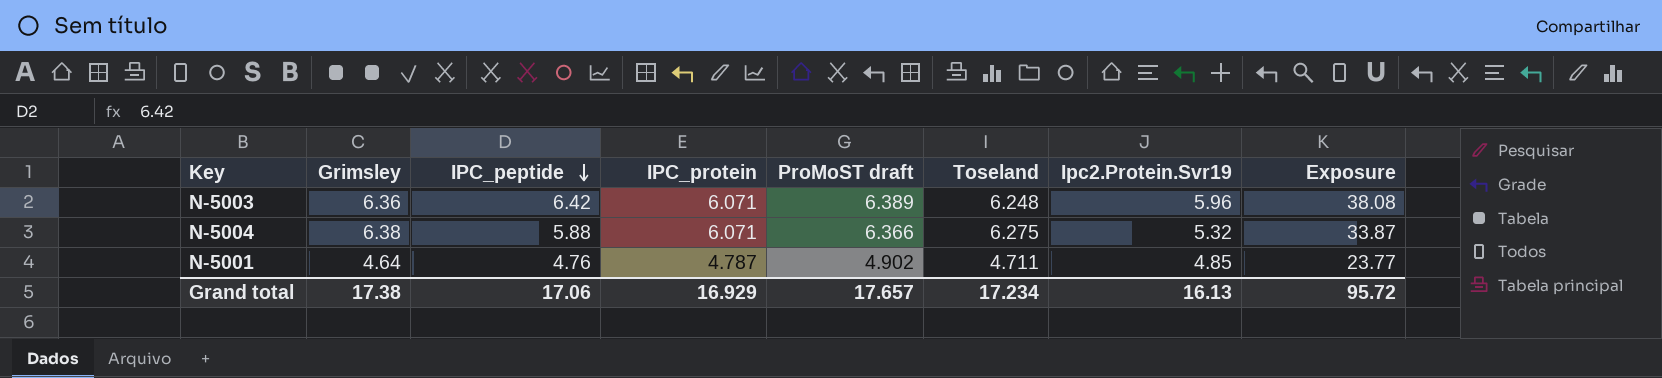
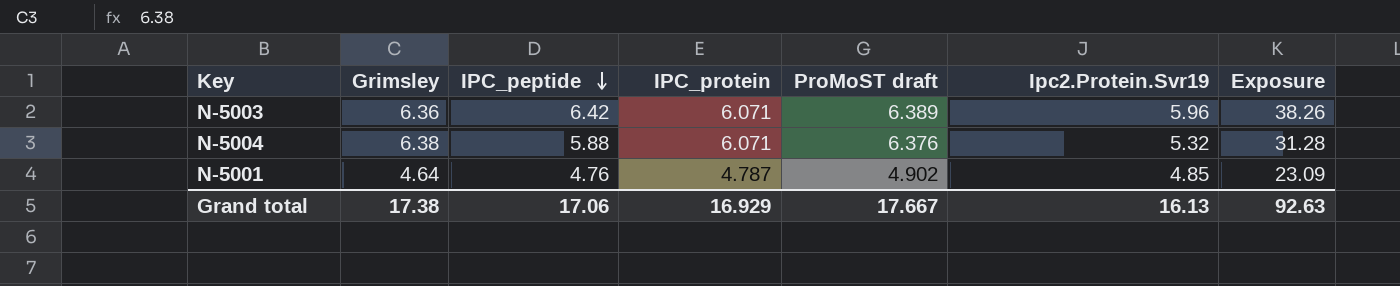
column Toseland | position: 6 -> none
column Exposure | formula: [ProMoST draft] * [Ipc2.Protein.Svr19] -> [IPC_peptide] * [Ipc2.Protein.Svr19]
N-5004 | ProMoST draft: 6.366 -> 6.376
Grand total | ProMoST draft: 17.657 -> 17.667
Grand total | Exposure: 95.72 -> 92.63

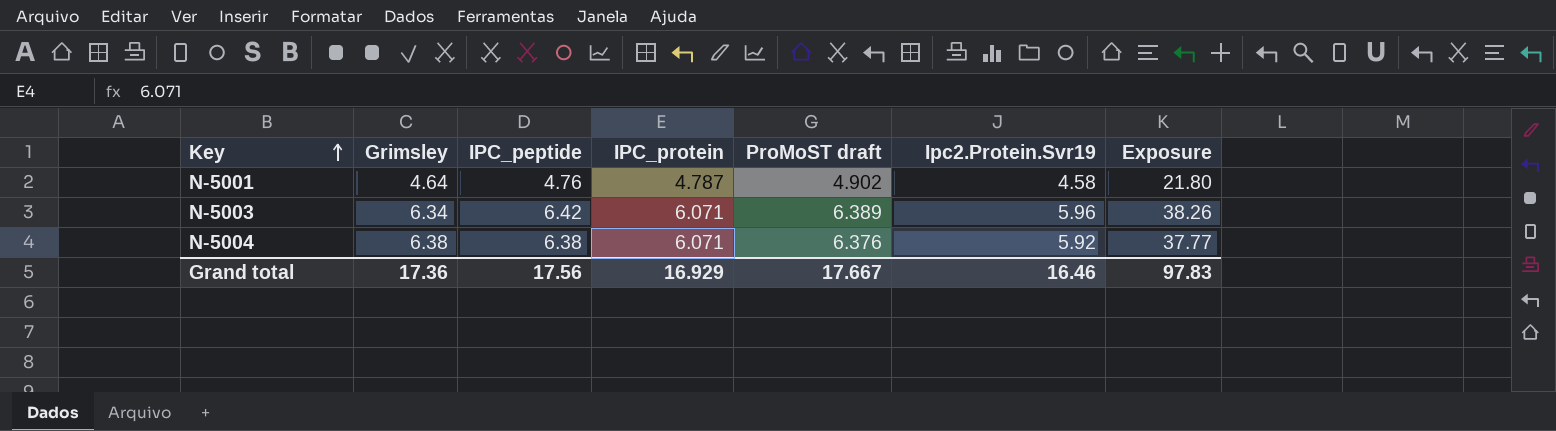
row order: IPC_peptide descending -> Key ascending
N-5001 | Ipc2.Protein.Svr19: 4.85 -> 4.58
N-5001 | Exposure: 23.09 -> 21.80
N-5003 | Grimsley: 6.36 -> 6.34
N-5004 | IPC_peptide: 5.88 -> 6.38
N-5004 | Ipc2.Protein.Svr19: 5.32 -> 5.92
N-5004 | Exposure: 31.28 -> 37.77
Grand total | Grimsley: 17.38 -> 17.36
Grand total | IPC_peptide: 17.06 -> 17.56
Grand total | Ipc2.Protein.Svr19: 16.13 -> 16.46
Grand total | Exposure: 92.63 -> 97.83

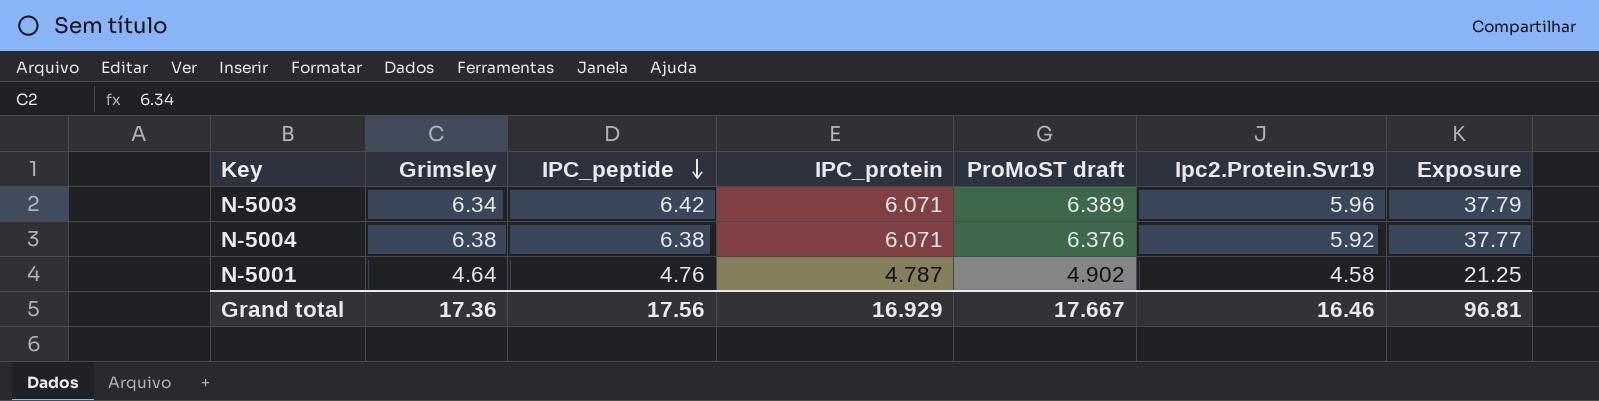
row order: Key ascending -> IPC_peptide descending
column Exposure | formula: [IPC_peptide] * [Ipc2.Protein.Svr19] -> [Grimsley] * [Ipc2.Protein.Svr19]
Grand total | Exposure: 97.83 -> 96.81

